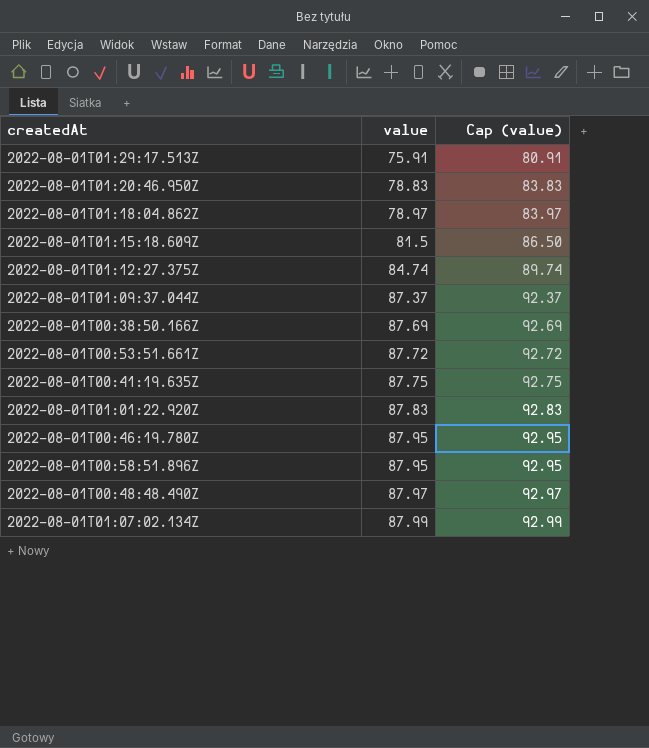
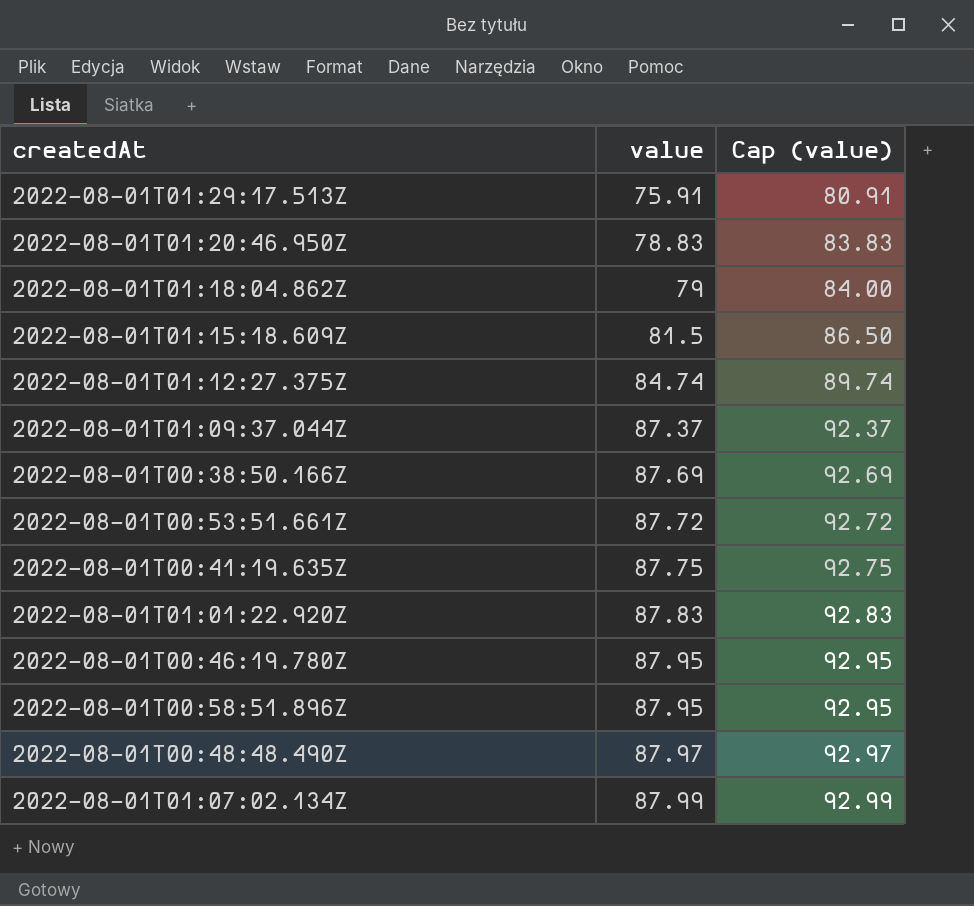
2022-08-01T01:18:04.862Z | value: 78.97 -> 79
2022-08-01T01:18:04.862Z | Cap (value): 83.97 -> 84.00

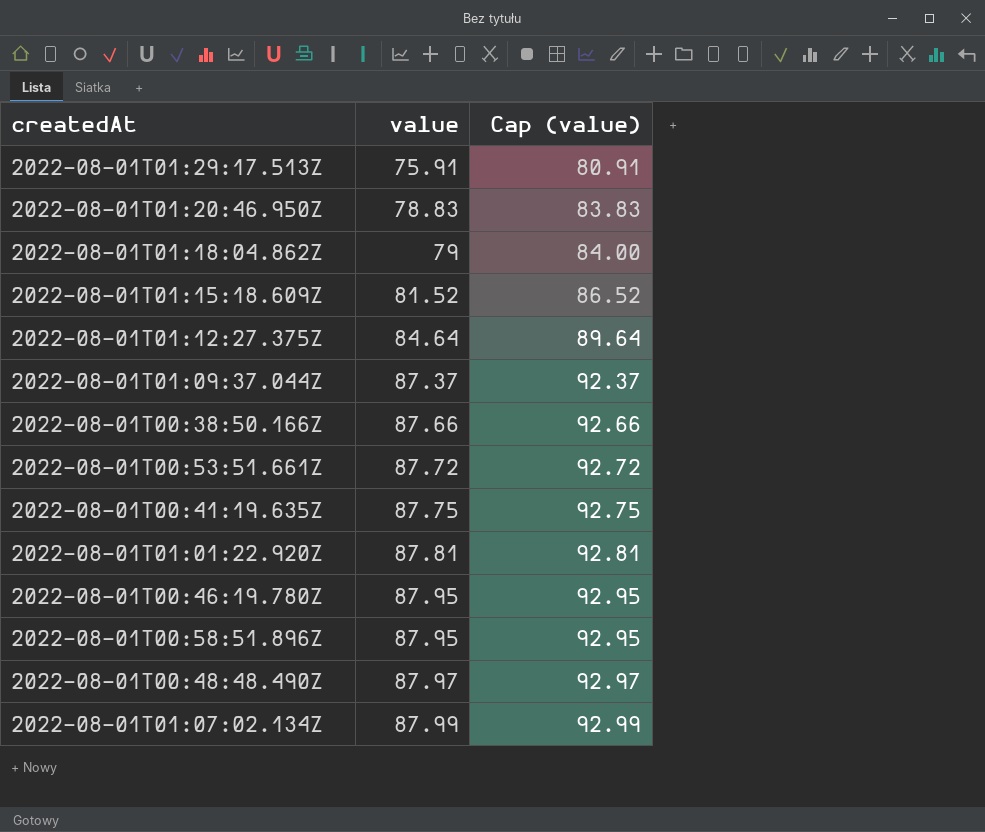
2022-08-01T01:15:18.609Z | value: 81.5 -> 81.52
2022-08-01T01:15:18.609Z | Cap (value): 86.50 -> 86.52
2022-08-01T01:12:27.375Z | value: 84.74 -> 84.64
2022-08-01T01:12:27.375Z | Cap (value): 89.74 -> 89.64
2022-08-01T00:38:50.166Z | value: 87.69 -> 87.66
2022-08-01T00:38:50.166Z | Cap (value): 92.69 -> 92.66
2022-08-01T01:01:22.920Z | value: 87.83 -> 87.81
2022-08-01T01:01:22.920Z | Cap (value): 92.83 -> 92.81

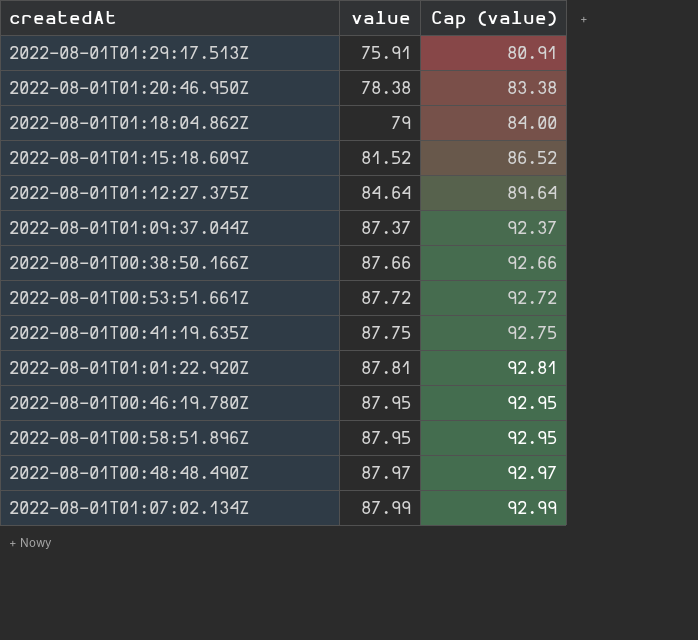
2022-08-01T01:20:46.950Z | value: 78.83 -> 78.38
2022-08-01T01:20:46.950Z | Cap (value): 83.83 -> 83.38

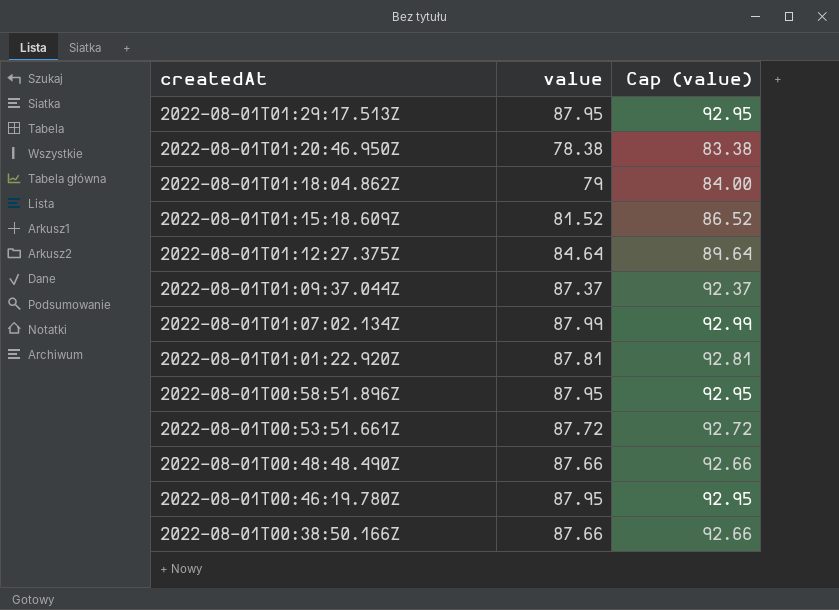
row order: value ascending -> createdAt descending
row 2022-08-01T00:41:19.635Z: 87.75 | 92.75 -> none
2022-08-01T01:29:17.513Z | value: 75.91 -> 87.95
2022-08-01T01:29:17.513Z | Cap (value): 80.91 -> 92.95
2022-08-01T00:48:48.490Z | value: 87.97 -> 87.66
2022-08-01T00:48:48.490Z | Cap (value): 92.97 -> 92.66

